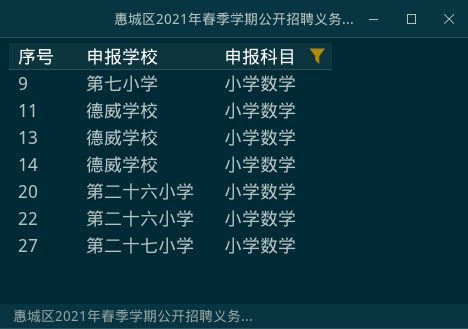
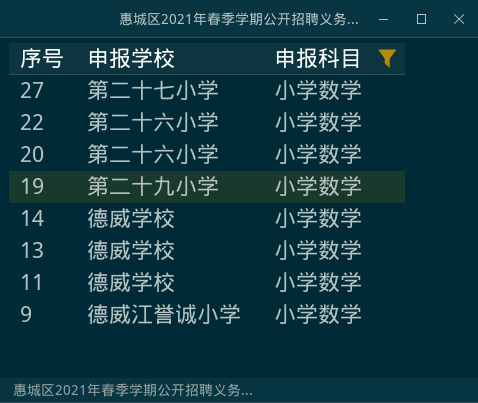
row order: 序号 ascending -> 序号 descending
row 19: none -> 第二十九小学 | 小学数学
9 | 申报学校: 第七小学 -> 德威江誉诚小学

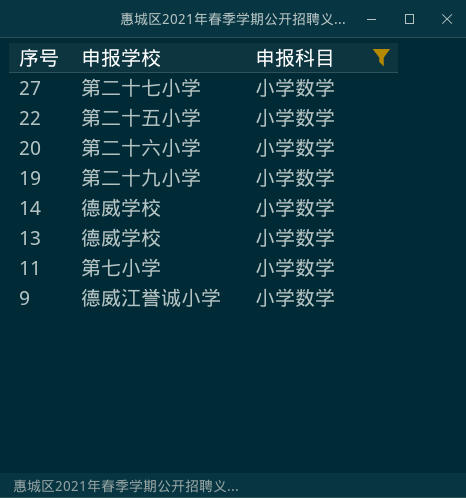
22 | 申报学校: 第二十六小学 -> 第二十五小学
11 | 申报学校: 德威学校 -> 第七小学

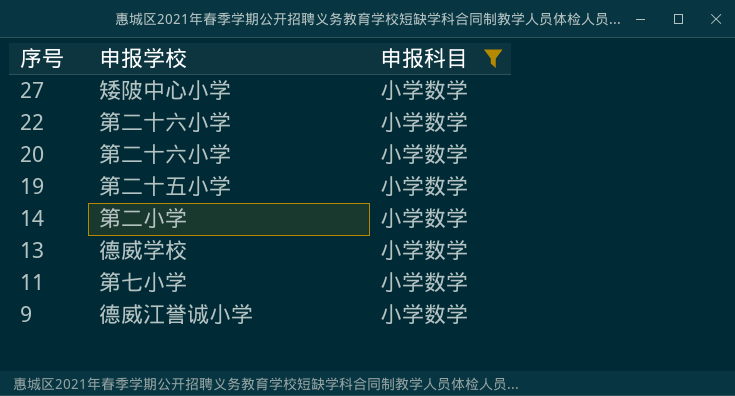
27 | 申报学校: 第二十七小学 -> 矮陂中心小学
22 | 申报学校: 第二十五小学 -> 第二十六小学
19 | 申报学校: 第二十九小学 -> 第二十五小学
14 | 申报学校: 德威学校 -> 第二小学

